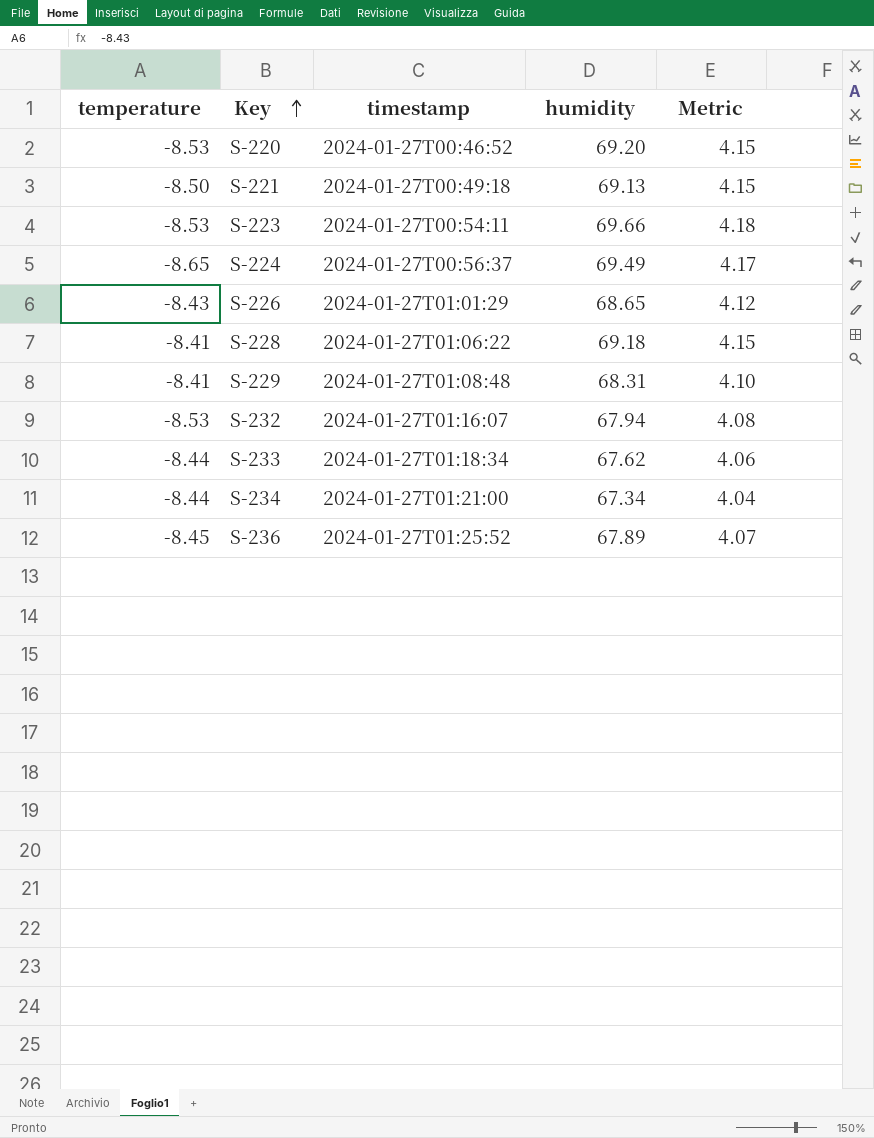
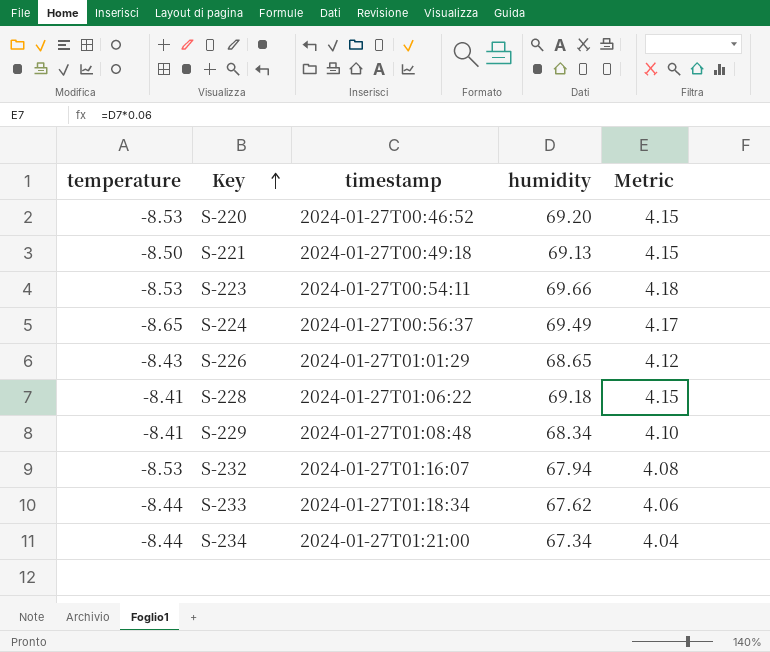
row S-236: -8.45 | 2024-01-27T01:25:52 | 67.89 | 4.07 -> none
S-229 | humidity: 68.31 -> 68.34

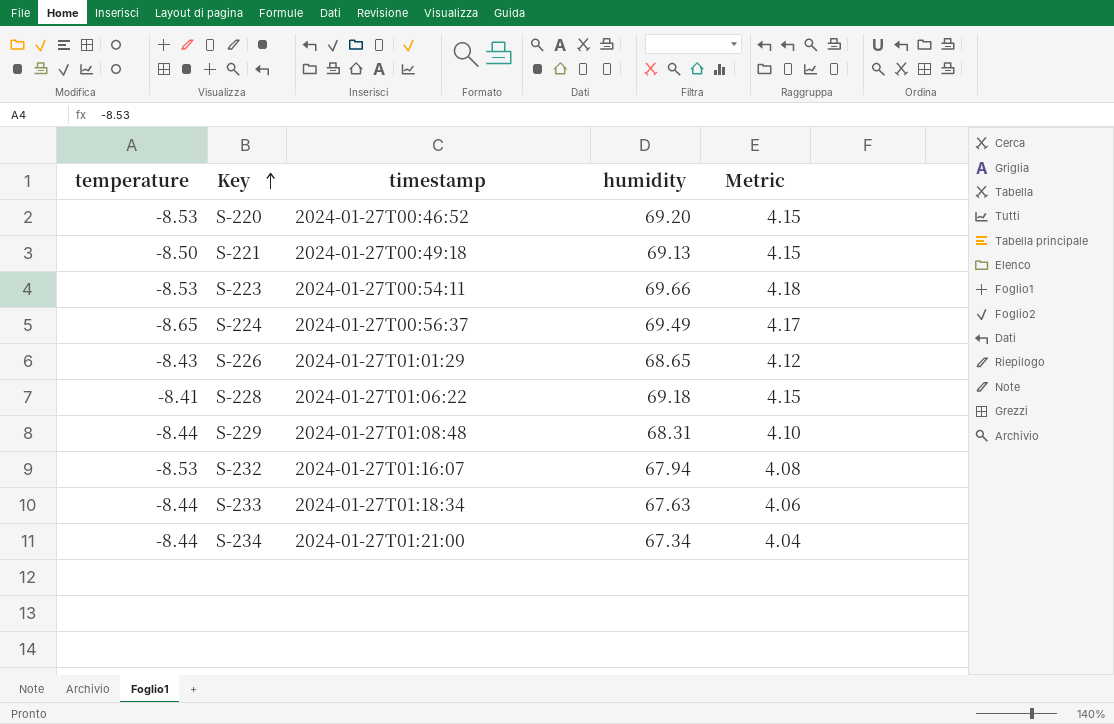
S-229 | temperature: -8.41 -> -8.44
S-229 | humidity: 68.34 -> 68.31
S-233 | humidity: 67.62 -> 67.63

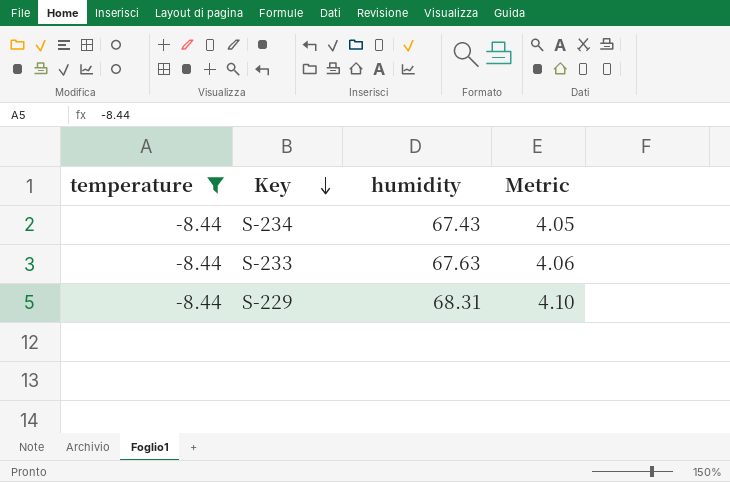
filter: none -> temperature = -8.44
row order: Key ascending -> Key descending
column timestamp | position: 3 -> none
S-234 | humidity: 67.34 -> 67.43
S-234 | Metric: 4.04 -> 4.05

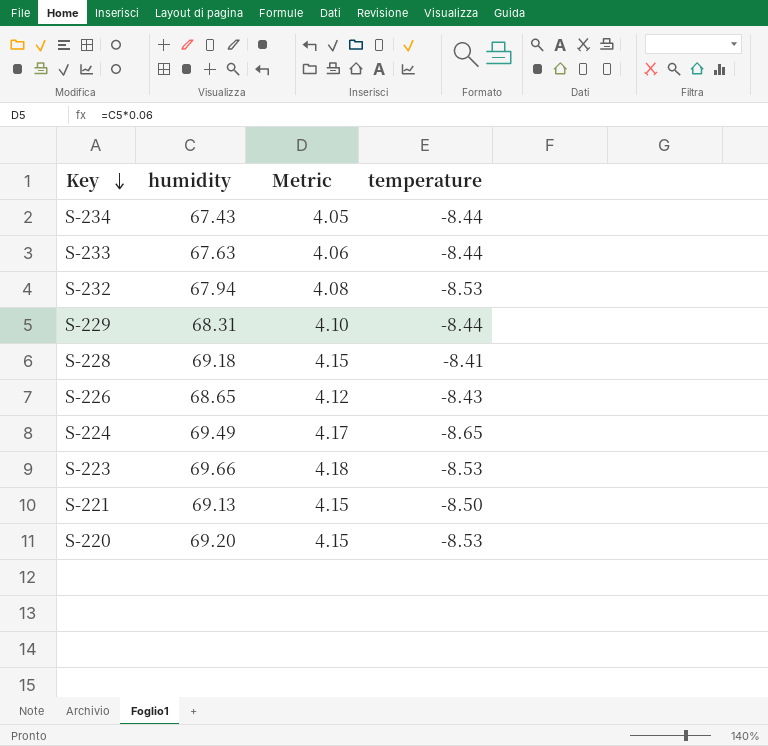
filter: temperature = -8.44 -> none
column temperature | position: 1 -> 4

